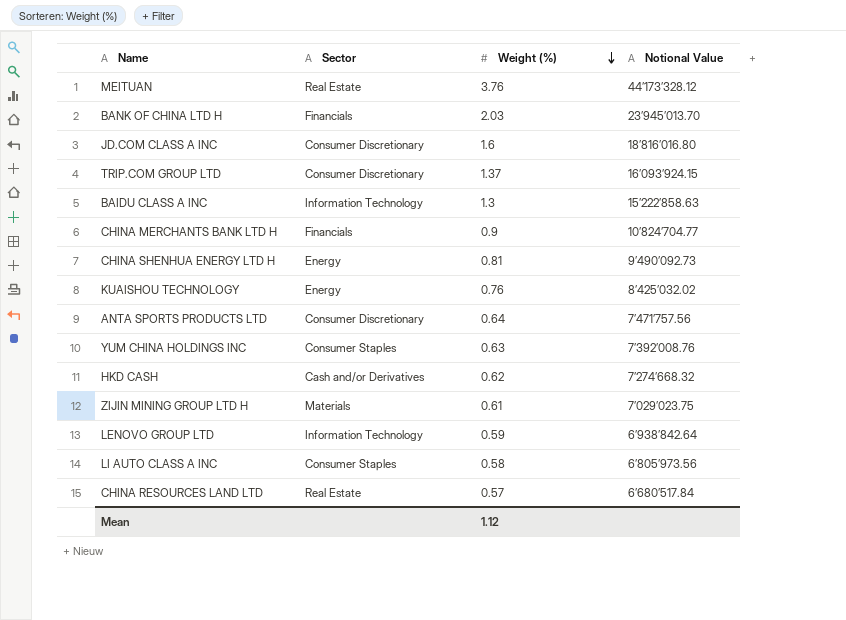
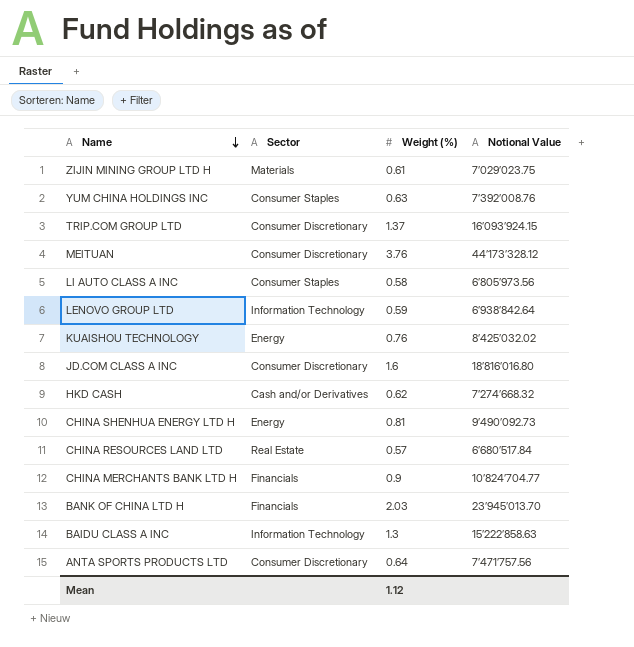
row order: Weight (%) descending -> Name descending
MEITUAN | Sector: Real Estate -> Consumer Discretionary

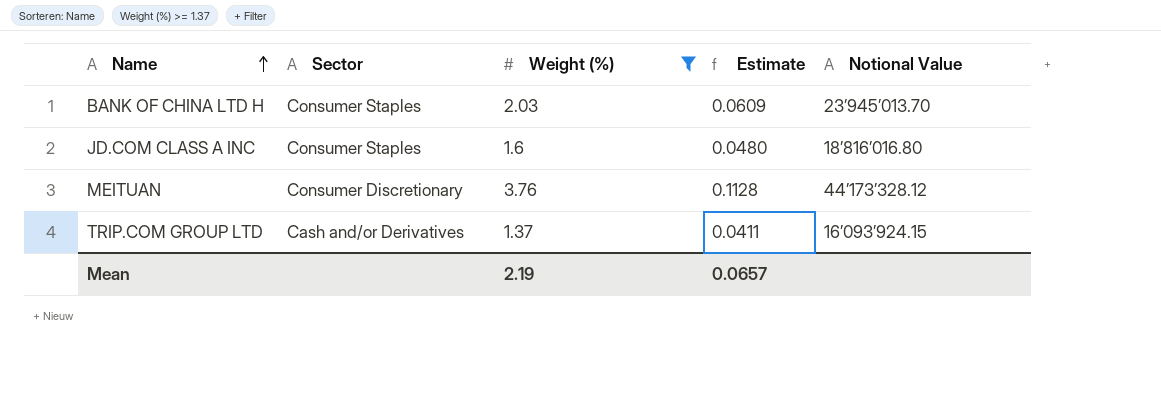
filter: none -> Weight (%) >= 1.37
row order: Name descending -> Name ascending
column Estimate | formula: none -> [Weight (%)] * 0.03
BANK OF CHINA LTD H | Sector: Financials -> Consumer Staples
JD.COM CLASS A INC | Sector: Consumer Discretionary -> Consumer Staples
TRIP.COM GROUP LTD | Sector: Consumer Discretionary -> Cash and/or Derivatives
Mean | Weight (%): 1.12 -> 2.19

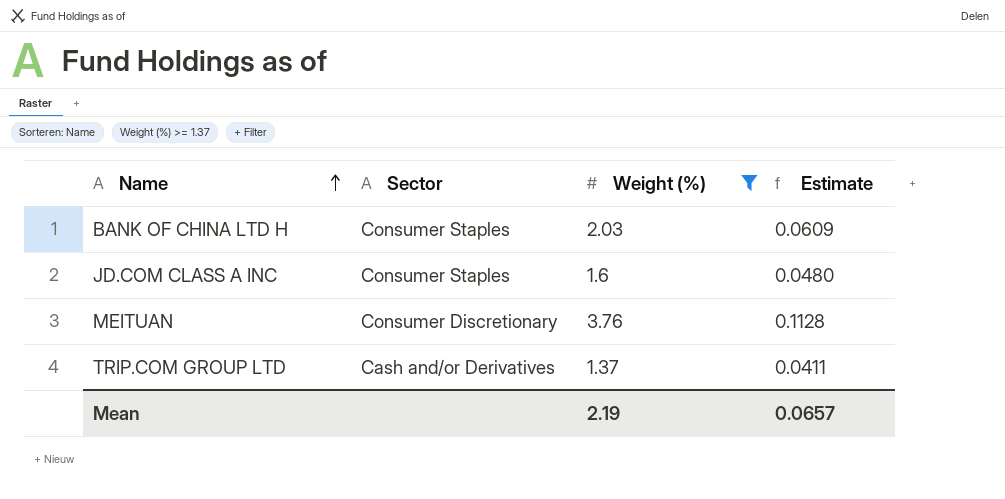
column Notional Value | position: 5 -> none

